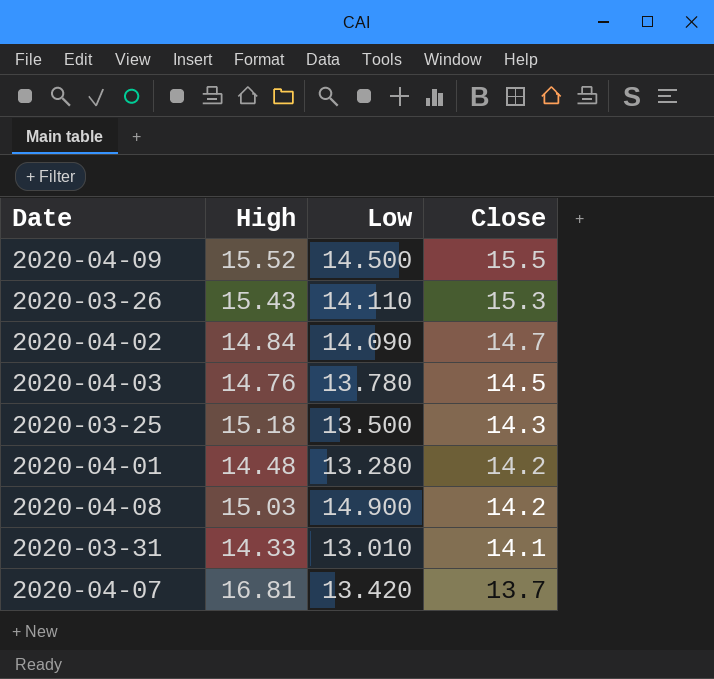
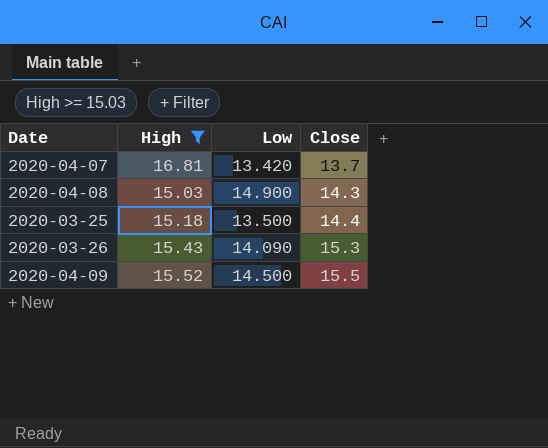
filter: none -> High >= 15.03
row order: Close descending -> Close ascending
2020-04-08 | Close: 14.2 -> 14.3
2020-03-25 | Close: 14.3 -> 14.4
2020-03-26 | Low: 14.110 -> 14.090

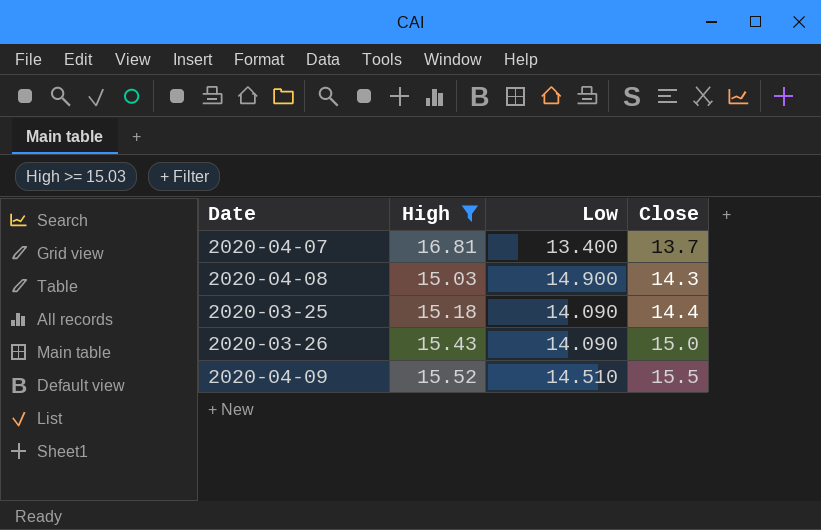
2020-04-07 | Low: 13.420 -> 13.400
2020-03-25 | Low: 13.500 -> 14.090
2020-03-26 | Close: 15.3 -> 15.0
2020-04-09 | Low: 14.500 -> 14.510

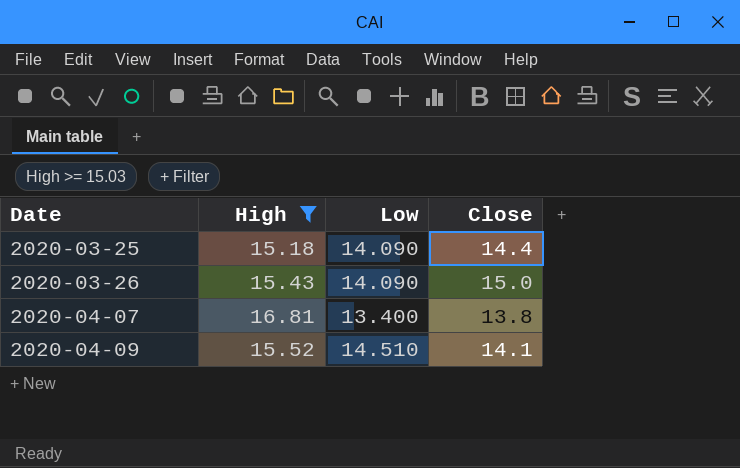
row order: Close ascending -> Date ascending
row 2020-04-08: 15.03 | 14.900 | 14.3 -> none
2020-04-07 | Close: 13.7 -> 13.8
2020-04-09 | Close: 15.5 -> 14.1

